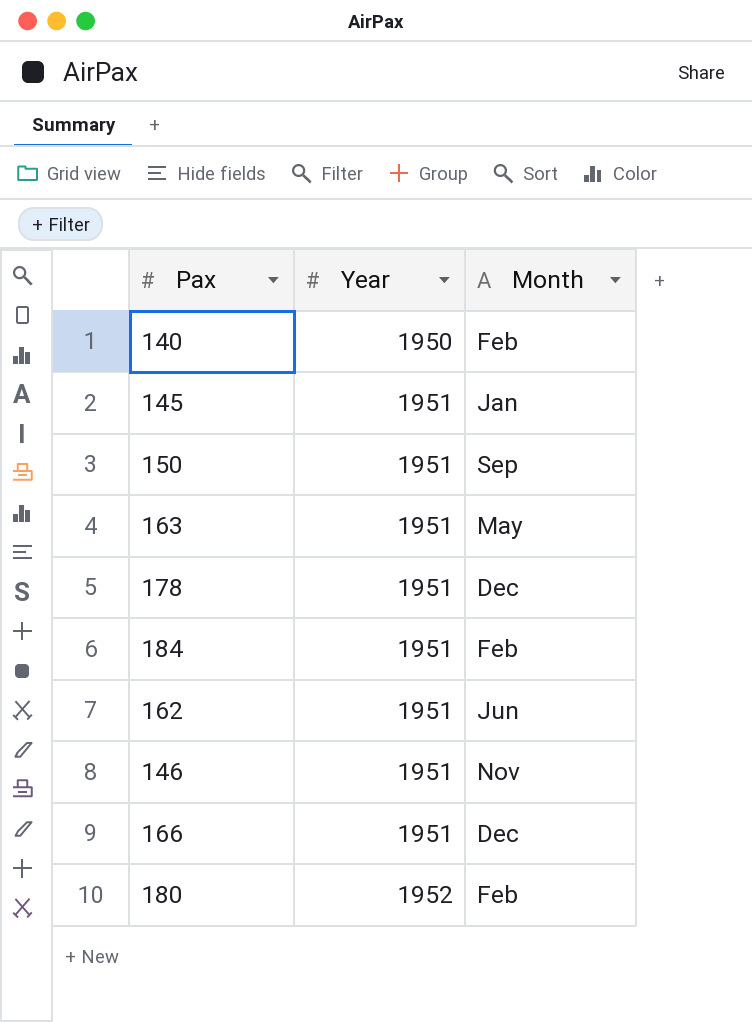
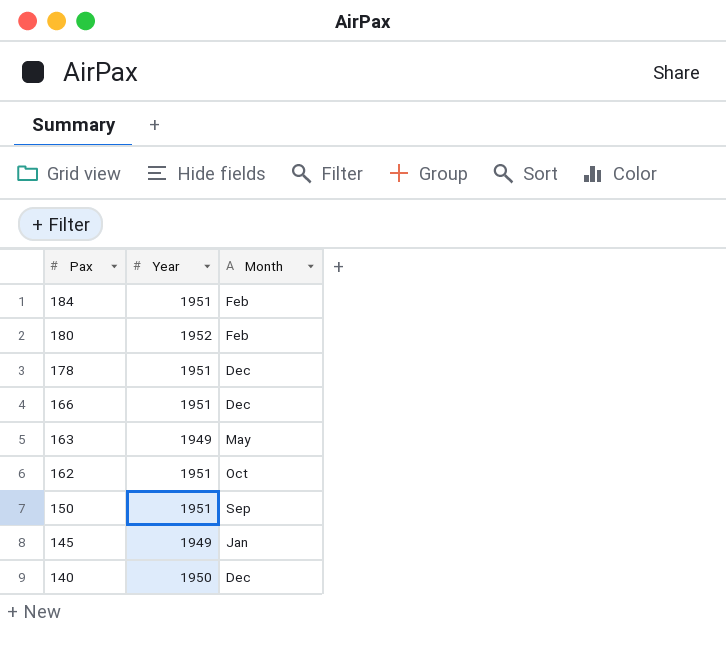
row order: Year ascending -> Pax descending
row 146: 1951 | Nov -> none
163 | Year: 1951 -> 1949
162 | Month: Jun -> Oct
145 | Year: 1951 -> 1949
140 | Month: Feb -> Dec

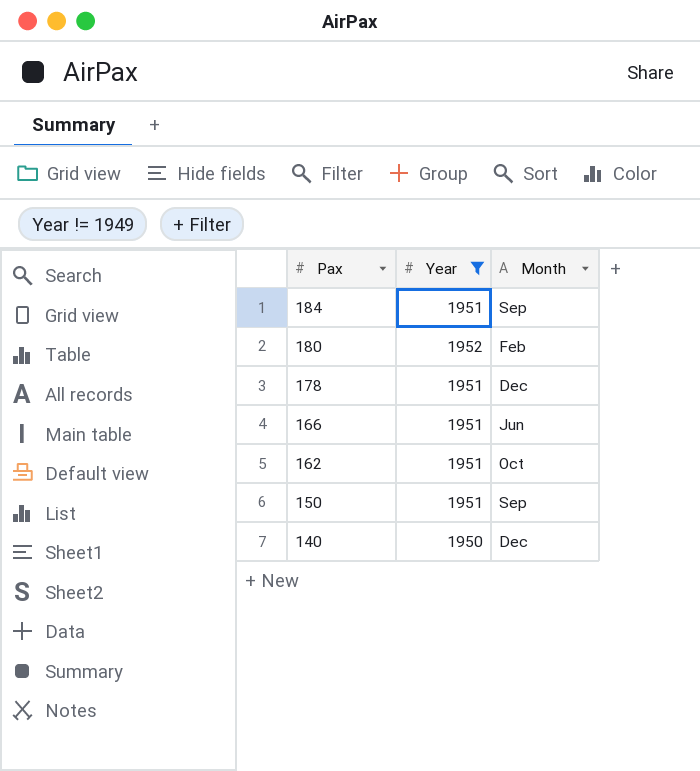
filter: none -> Year != 1949
184 | Month: Feb -> Sep
166 | Month: Dec -> Jun

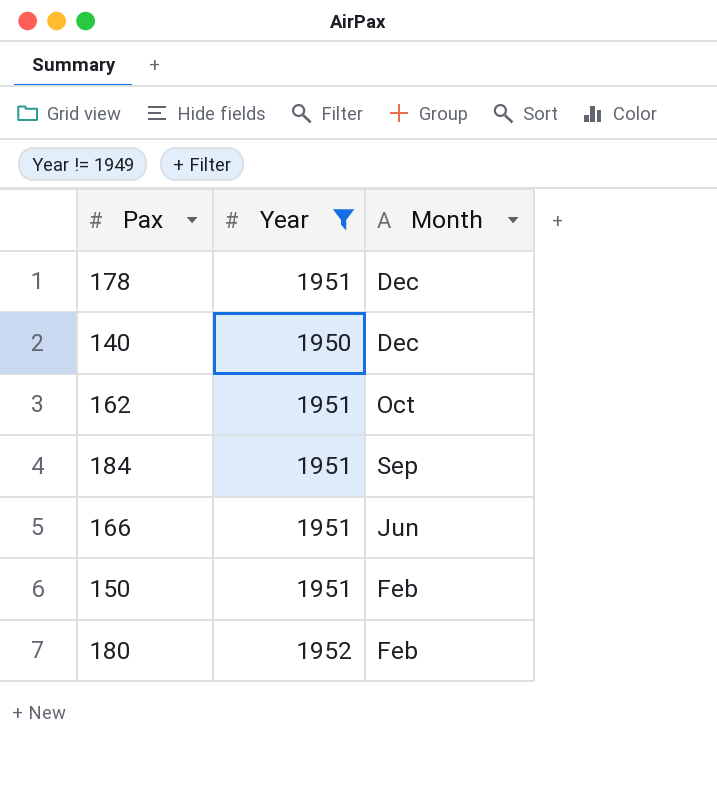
row order: Pax descending -> Month descending
150 | Month: Sep -> Feb

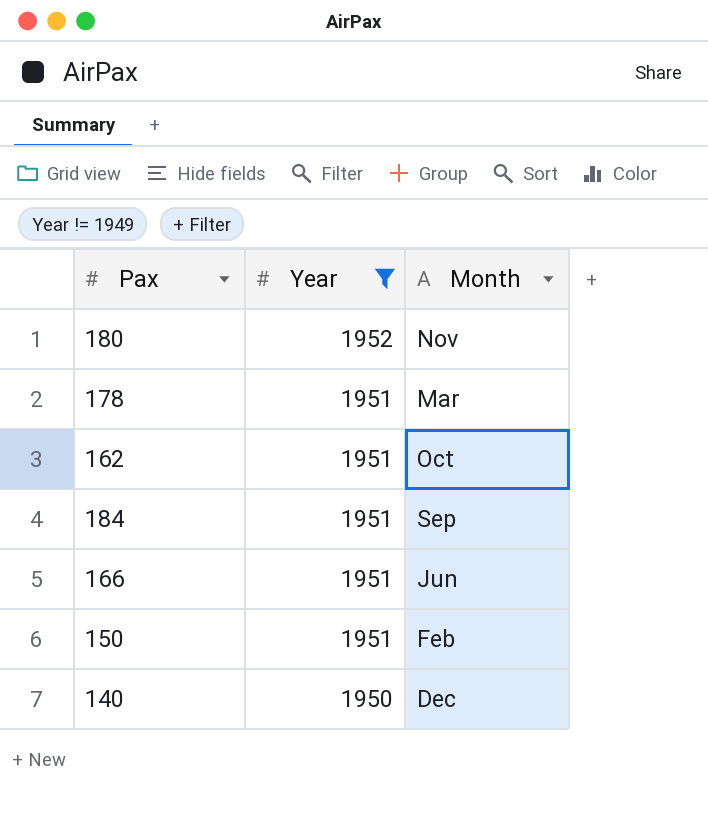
row order: Month descending -> Year descending
180 | Month: Feb -> Nov
178 | Month: Dec -> Mar

